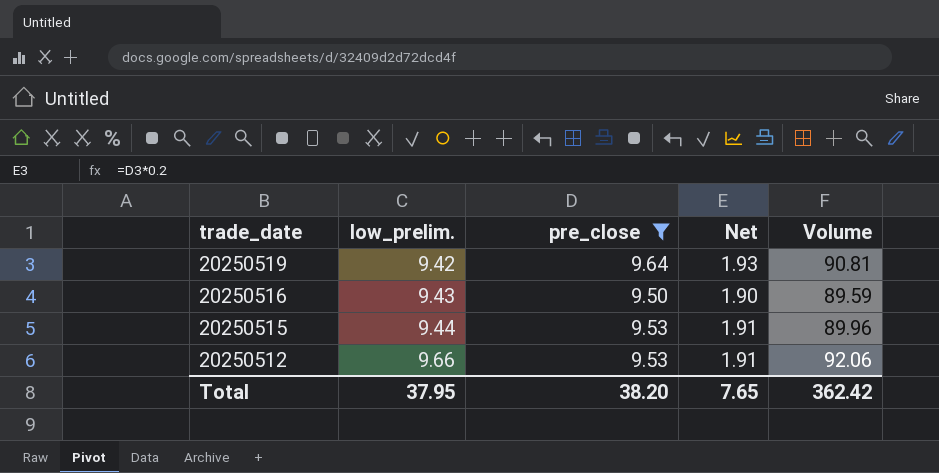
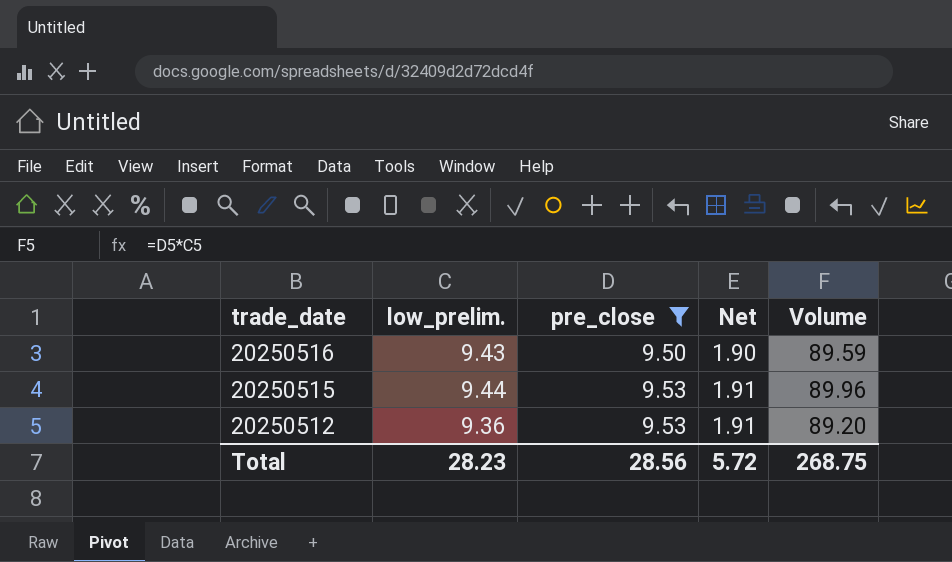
row 20250519: 9.42 | 9.64 | 1.93 | 90.81 -> none
20250512 | low_prelim.: 9.66 -> 9.36
20250512 | Volume: 92.06 -> 89.20
Total | low_prelim.: 37.95 -> 28.23
Total | pre_close: 38.20 -> 28.56
Total | Net: 7.65 -> 5.72
Total | Volume: 362.42 -> 268.75

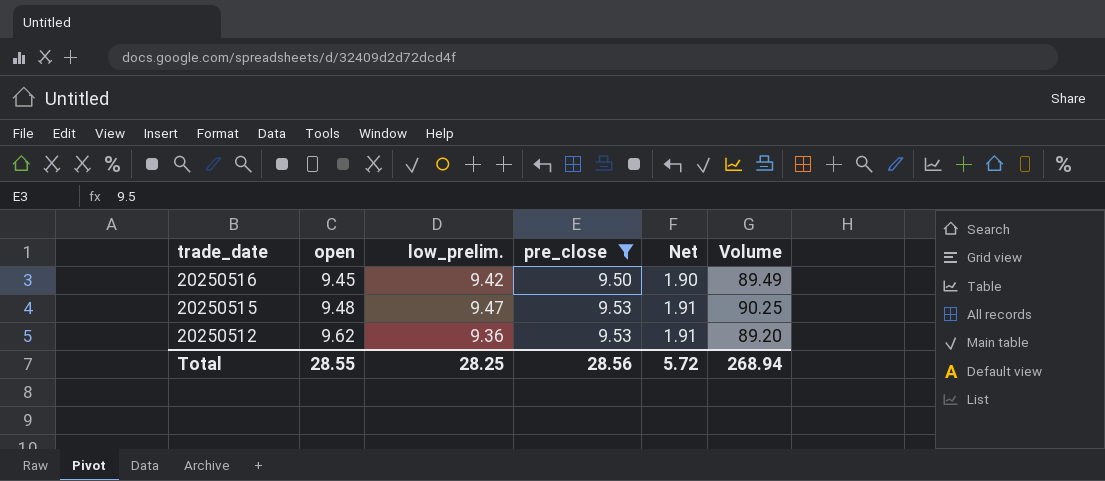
column open | position: none -> 2
20250516 | low_prelim.: 9.43 -> 9.42
20250516 | Volume: 89.59 -> 89.49
20250515 | low_prelim.: 9.44 -> 9.47
20250515 | Volume: 89.96 -> 90.25
Total | low_prelim.: 28.23 -> 28.25
Total | Volume: 268.75 -> 268.94

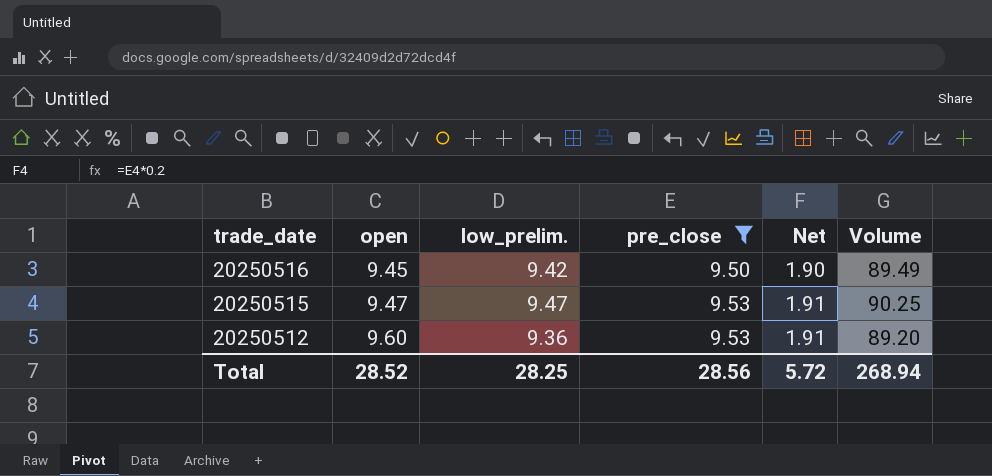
20250515 | open: 9.48 -> 9.47
20250512 | open: 9.62 -> 9.60
Total | open: 28.55 -> 28.52

